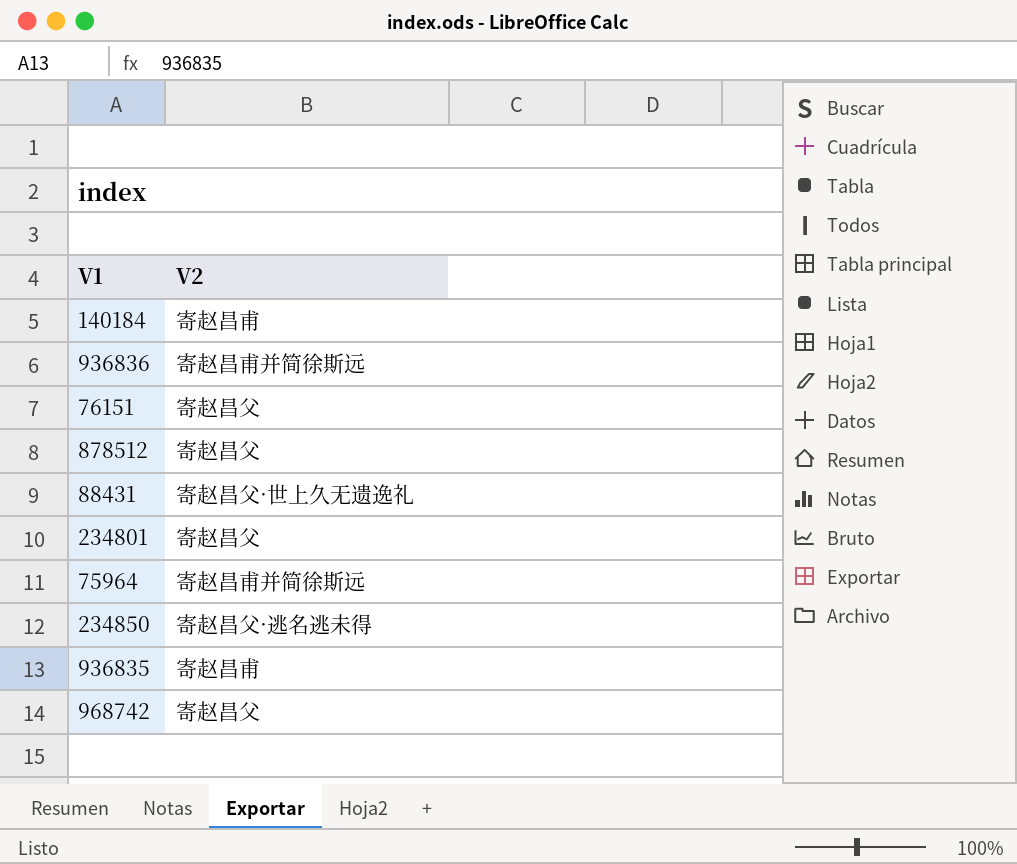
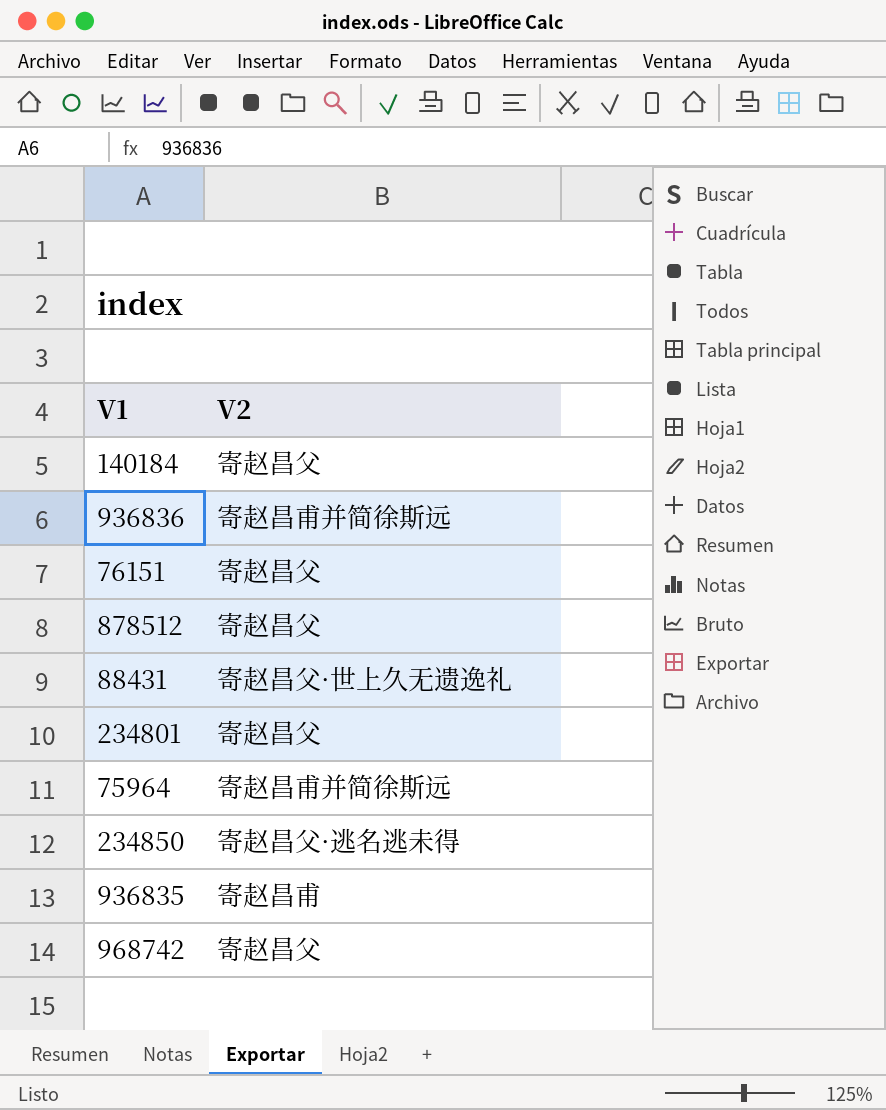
140184 | V2: 寄赵昌甫 -> 寄赵昌父

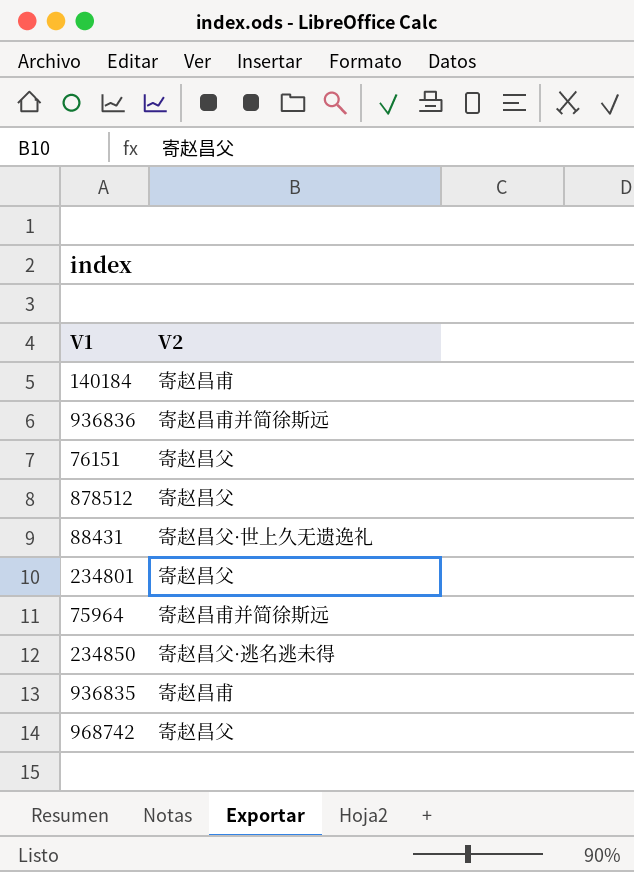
140184 | V2: 寄赵昌父 -> 寄赵昌甫

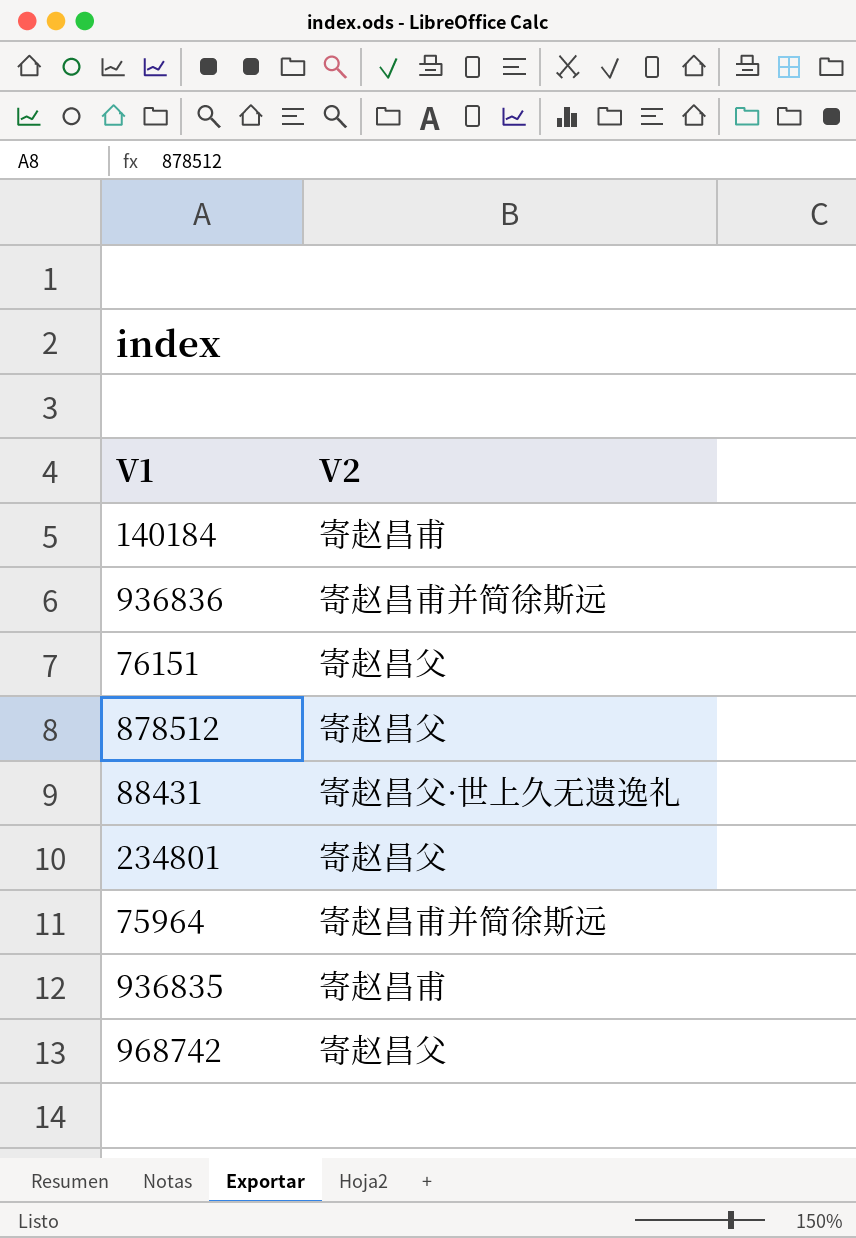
row 234850: 寄赵昌父·逃名逃未得 -> none

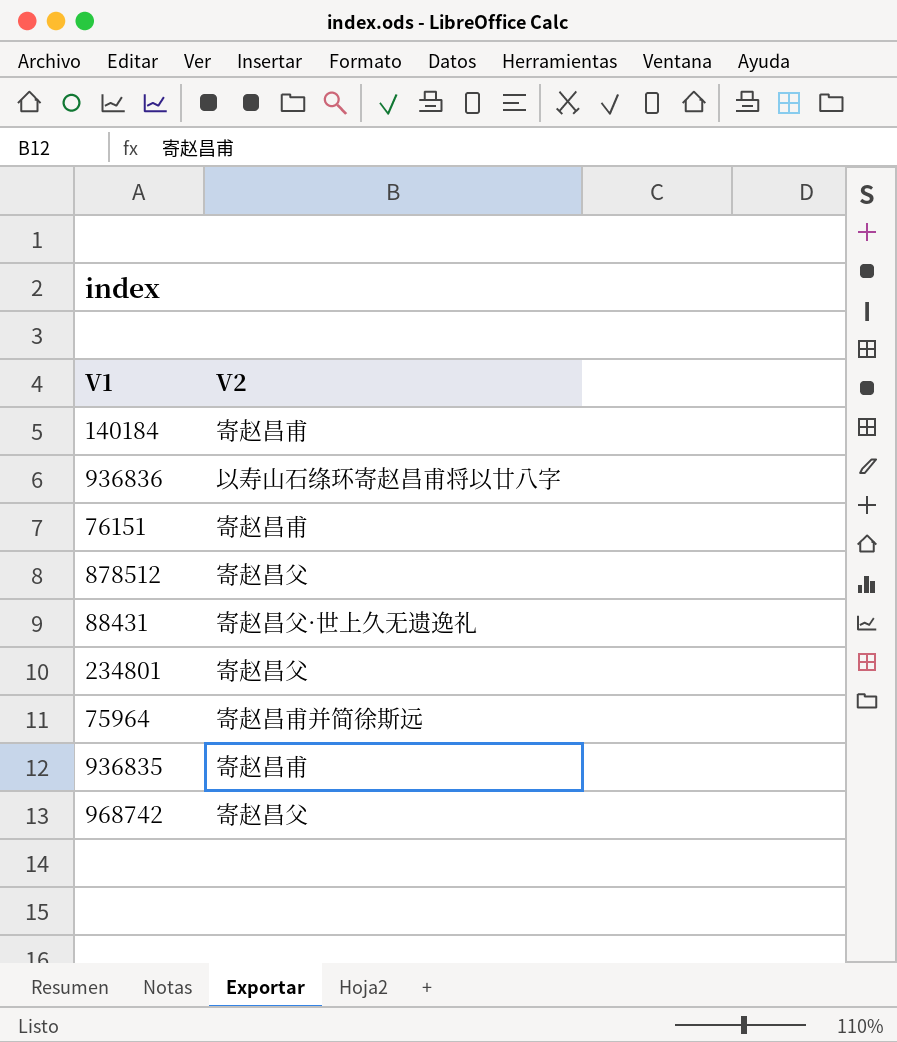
936836 | V2: 寄赵昌甫并简徐斯远 -> 以寿山石绦环寄赵昌甫将以廿八字
76151 | V2: 寄赵昌父 -> 寄赵昌甫

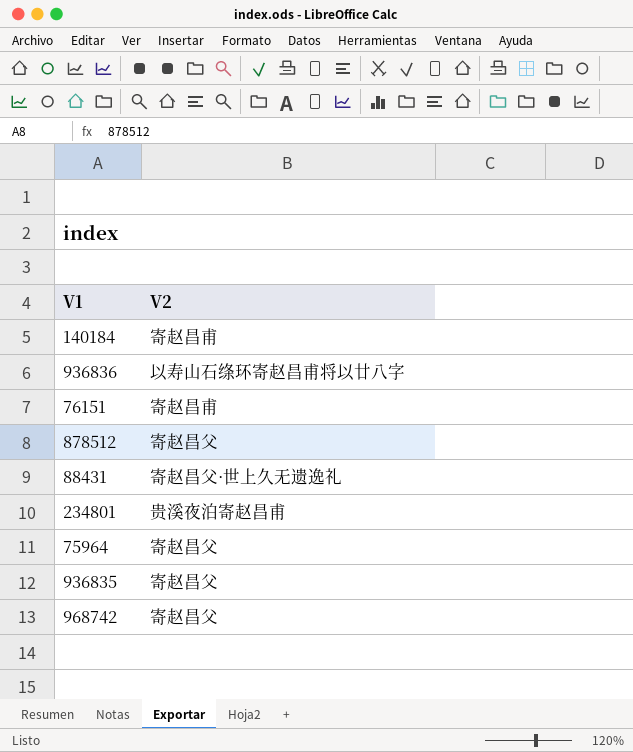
234801 | V2: 寄赵昌父 -> 贵溪夜泊寄赵昌甫
75964 | V2: 寄赵昌甫并简徐斯远 -> 寄赵昌父
936835 | V2: 寄赵昌甫 -> 寄赵昌父

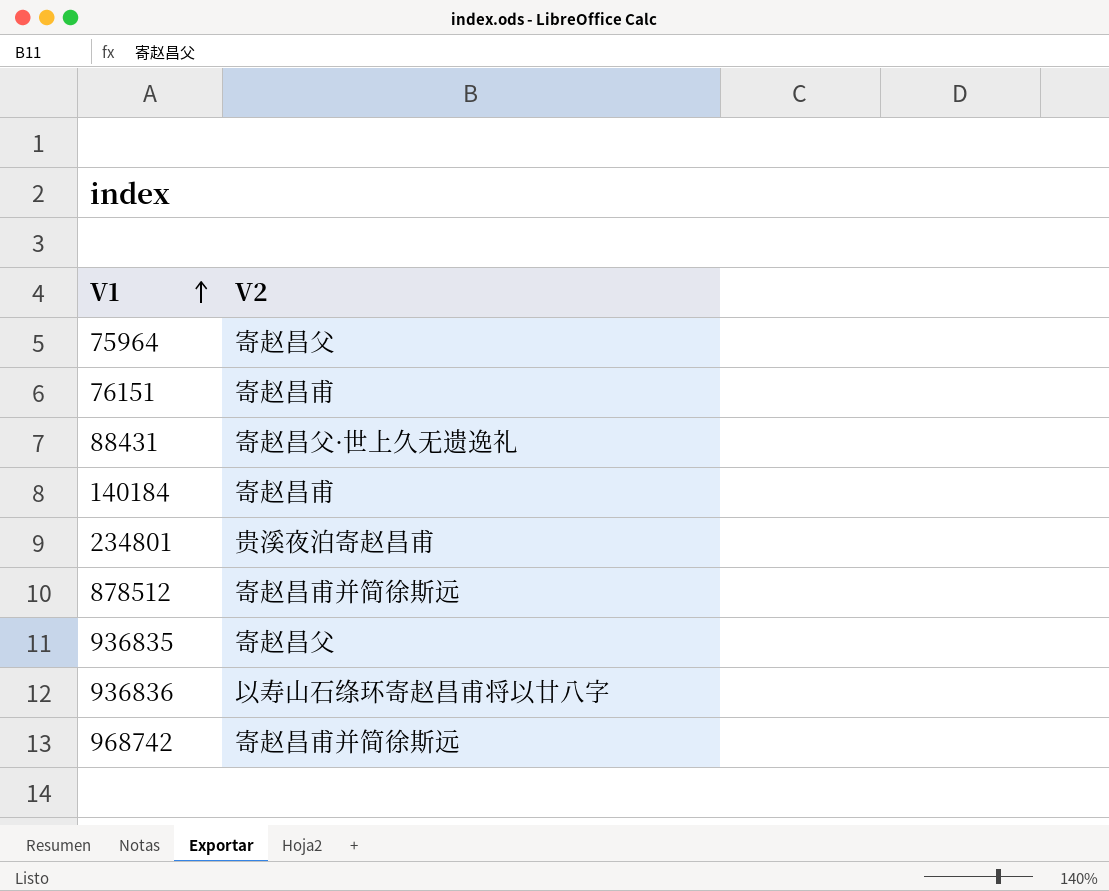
row order: none -> V1 ascending
878512 | V2: 寄赵昌父 -> 寄赵昌甫并简徐斯远
968742 | V2: 寄赵昌父 -> 寄赵昌甫并简徐斯远

